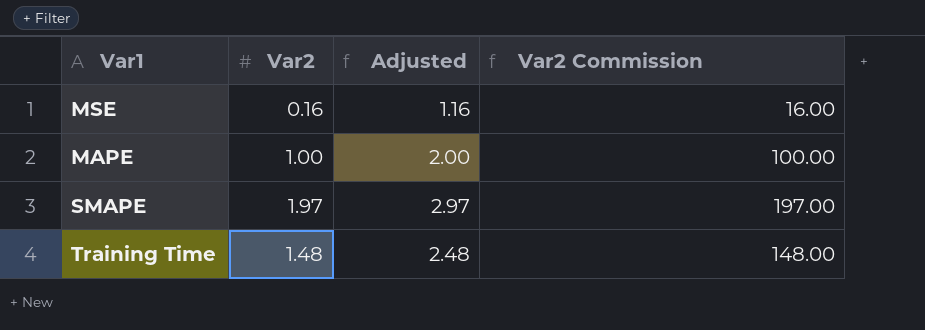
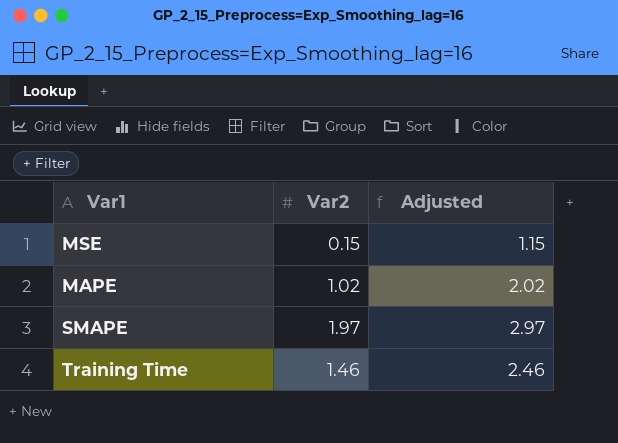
column Var2 Commission | formula: [Var2] * 100 -> none
MSE | Var2: 0.16 -> 0.15
MSE | Adjusted: 1.16 -> 1.15
MAPE | Var2: 1.00 -> 1.02
MAPE | Adjusted: 2.00 -> 2.02
Training Time | Var2: 1.48 -> 1.46
Training Time | Adjusted: 2.48 -> 2.46

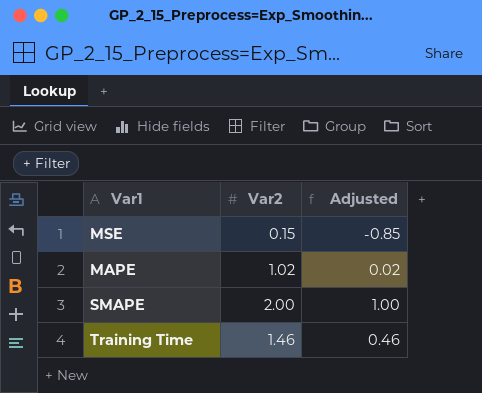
column Adjusted | formula: [Var2] + 1 -> [Var2] - 1
SMAPE | Var2: 1.97 -> 2.00

